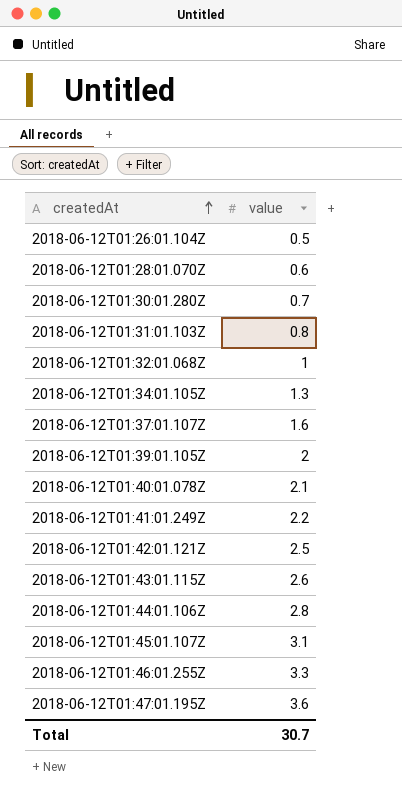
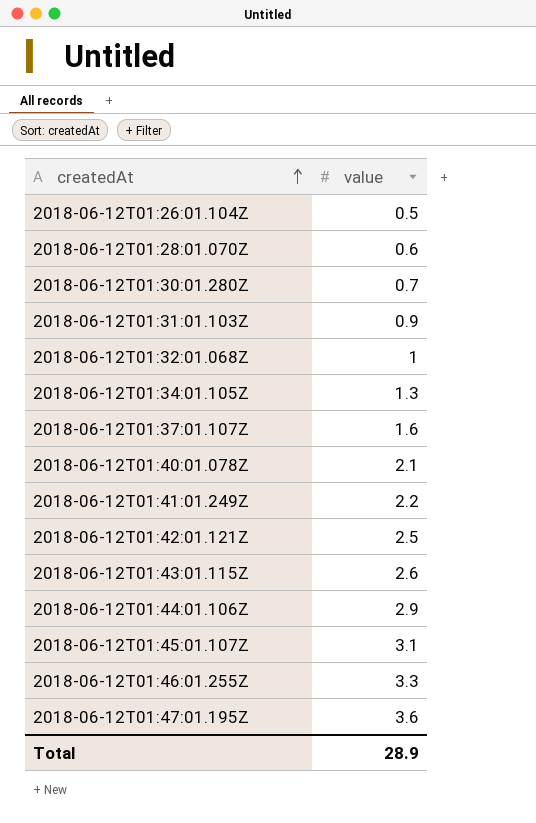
row 2018-06-12T01:39:01.105Z: 2 -> none
2018-06-12T01:31:01.103Z | value: 0.8 -> 0.9
2018-06-12T01:44:01.106Z | value: 2.8 -> 2.9
Total | value: 30.7 -> 28.9

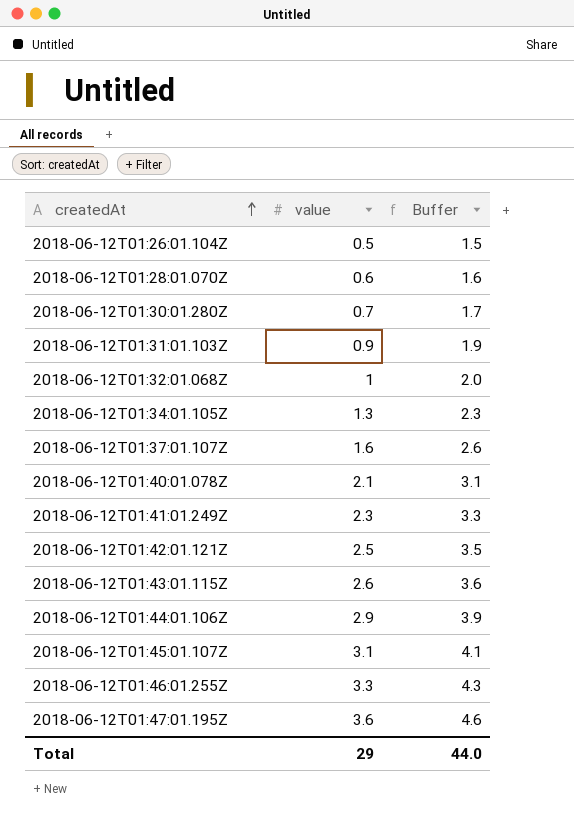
column Buffer | formula: none -> [value] + 1
2018-06-12T01:41:01.249Z | value: 2.2 -> 2.3
Total | value: 28.9 -> 29

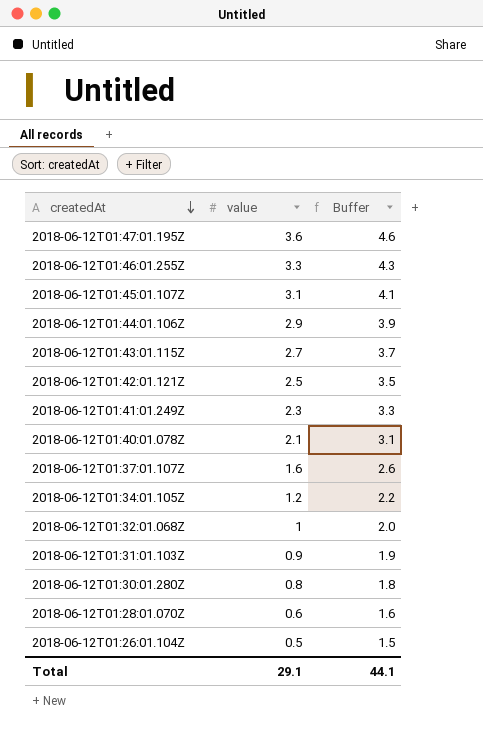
row order: createdAt ascending -> createdAt descending
2018-06-12T01:43:01.115Z | value: 2.6 -> 2.7
2018-06-12T01:43:01.115Z | Buffer: 3.6 -> 3.7
2018-06-12T01:34:01.105Z | value: 1.3 -> 1.2
2018-06-12T01:34:01.105Z | Buffer: 2.3 -> 2.2
2018-06-12T01:30:01.280Z | value: 0.7 -> 0.8
2018-06-12T01:30:01.280Z | Buffer: 1.7 -> 1.8
Total | value: 29 -> 29.1
Total | Buffer: 44.0 -> 44.1

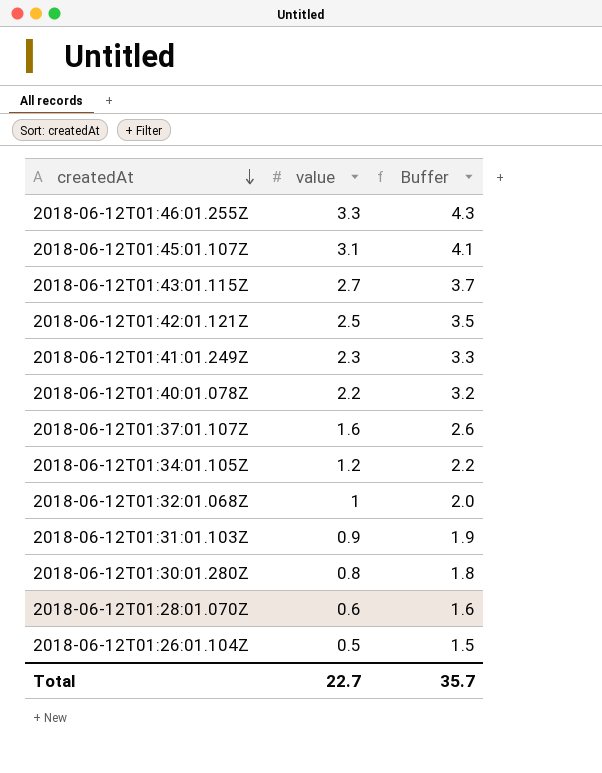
row 2018-06-12T01:47:01.195Z: 3.6 | 4.6 -> none
row 2018-06-12T01:44:01.106Z: 2.9 | 3.9 -> none
2018-06-12T01:40:01.078Z | value: 2.1 -> 2.2
2018-06-12T01:40:01.078Z | Buffer: 3.1 -> 3.2
Total | value: 29.1 -> 22.7
Total | Buffer: 44.1 -> 35.7

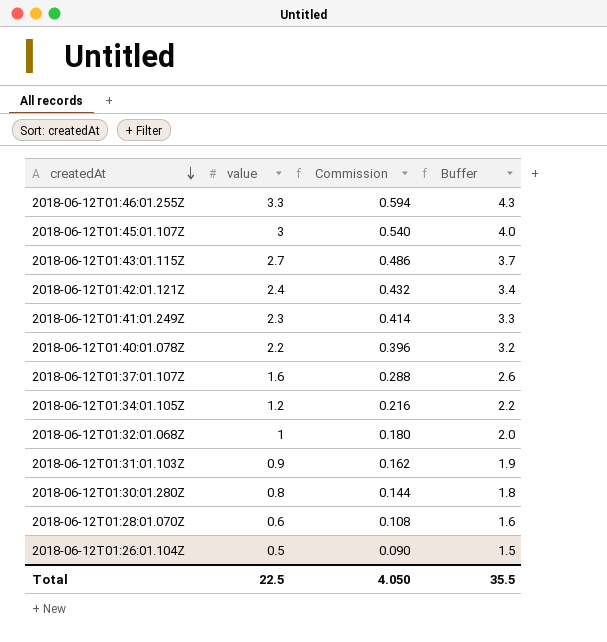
column Commission | formula: none -> [value] * 0.18
2018-06-12T01:45:01.107Z | value: 3.1 -> 3
2018-06-12T01:45:01.107Z | Buffer: 4.1 -> 4.0
2018-06-12T01:42:01.121Z | value: 2.5 -> 2.4
2018-06-12T01:42:01.121Z | Buffer: 3.5 -> 3.4
Total | value: 22.7 -> 22.5
Total | Buffer: 35.7 -> 35.5

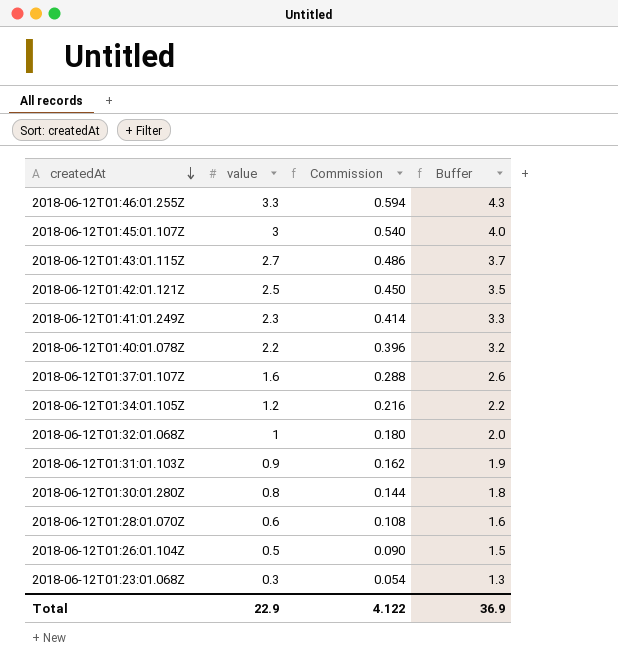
2018-06-12T01:42:01.121Z | value: 2.4 -> 2.5
2018-06-12T01:42:01.121Z | Commission: 0.432 -> 0.450
2018-06-12T01:42:01.121Z | Buffer: 3.4 -> 3.5
row 2018-06-12T01:23:01.068Z: none -> 0.3 | 0.054 | 1.3
Total | value: 22.5 -> 22.9
Total | Commission: 4.050 -> 4.122
Total | Buffer: 35.5 -> 36.9

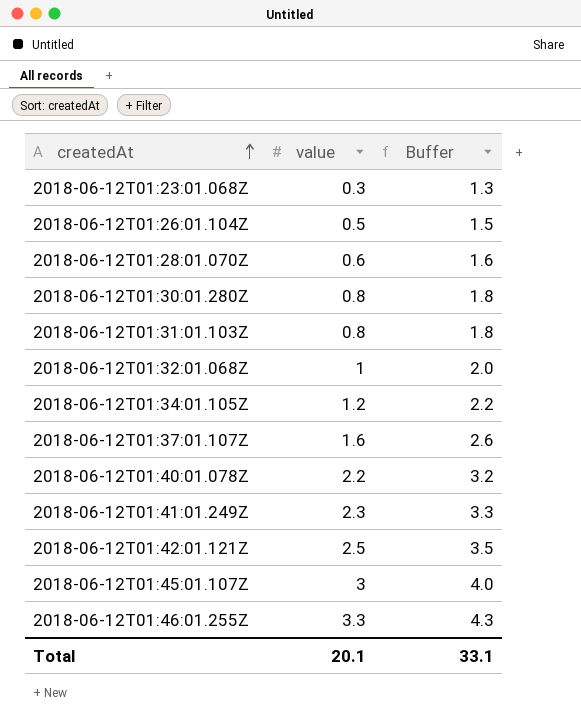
row order: createdAt descending -> createdAt ascending
column Commission | formula: [value] * 0.18 -> none
row 2018-06-12T01:43:01.115Z: 2.7 | 0.486 | 3.7 -> none
2018-06-12T01:31:01.103Z | value: 0.9 -> 0.8
2018-06-12T01:31:01.103Z | Buffer: 1.9 -> 1.8
Total | value: 22.9 -> 20.1
Total | Buffer: 36.9 -> 33.1

